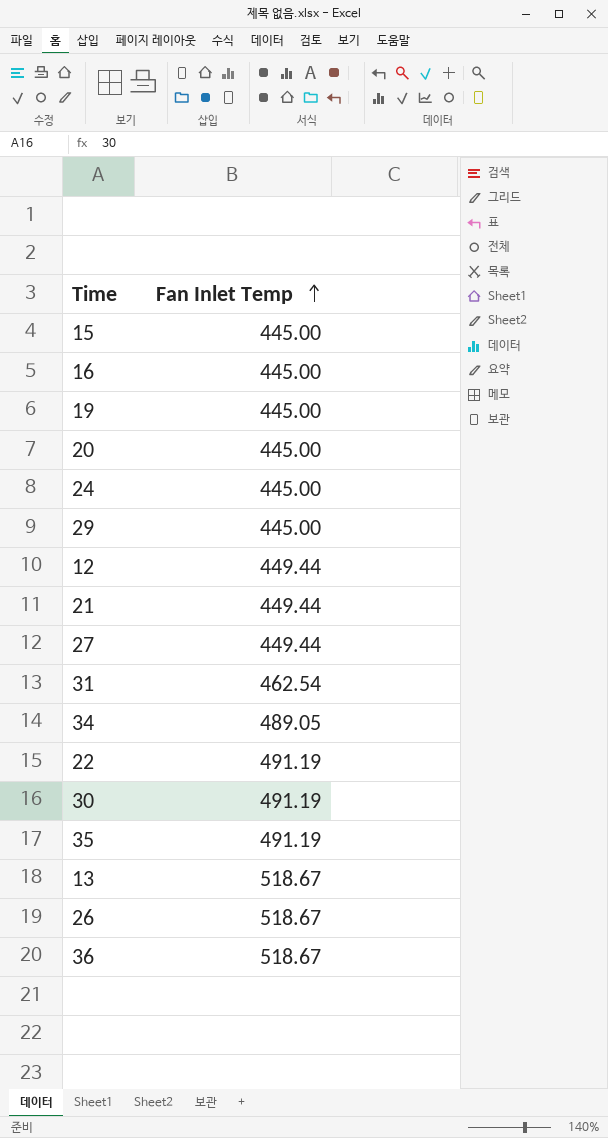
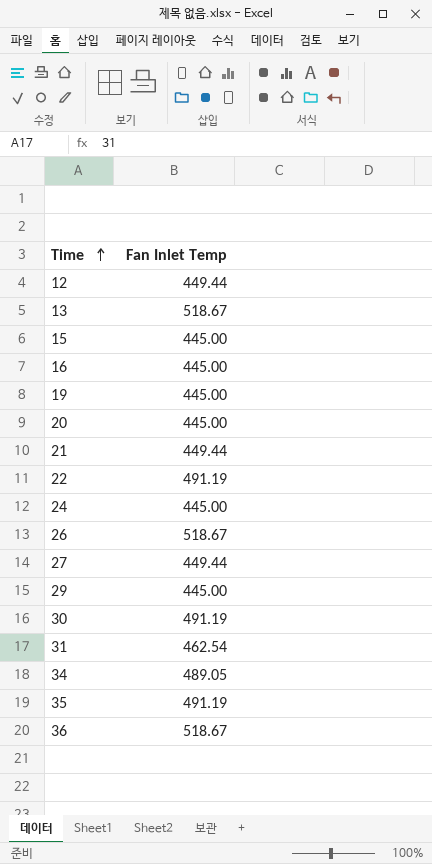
row order: Fan Inlet Temp ascending -> Time ascending

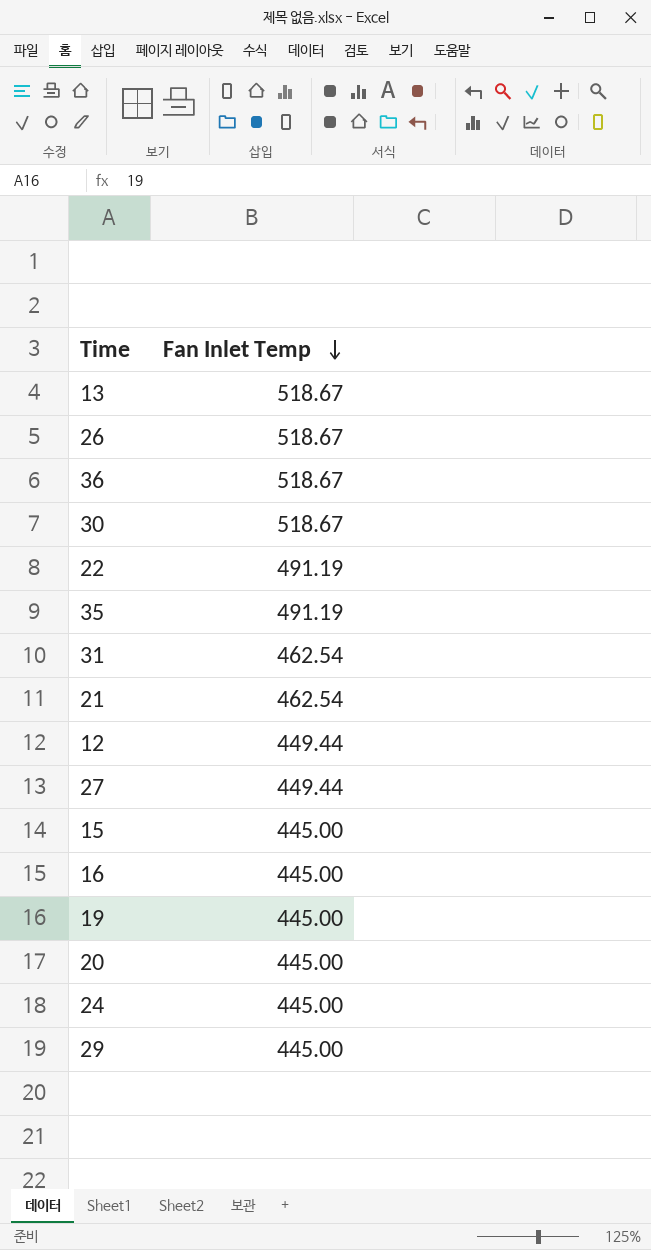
row order: Time ascending -> Fan Inlet Temp descending
row 34: 489.05 -> none
30 | Fan Inlet Temp: 491.19 -> 518.67
21 | Fan Inlet Temp: 449.44 -> 462.54

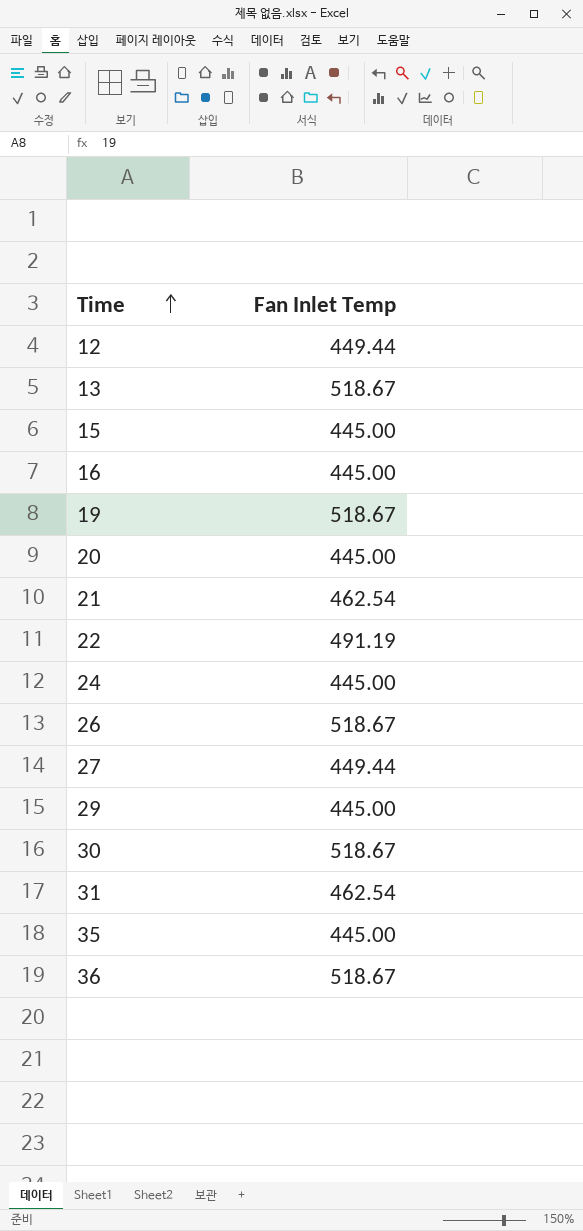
row order: Fan Inlet Temp descending -> Time ascending
19 | Fan Inlet Temp: 445.00 -> 518.67
35 | Fan Inlet Temp: 491.19 -> 445.00

